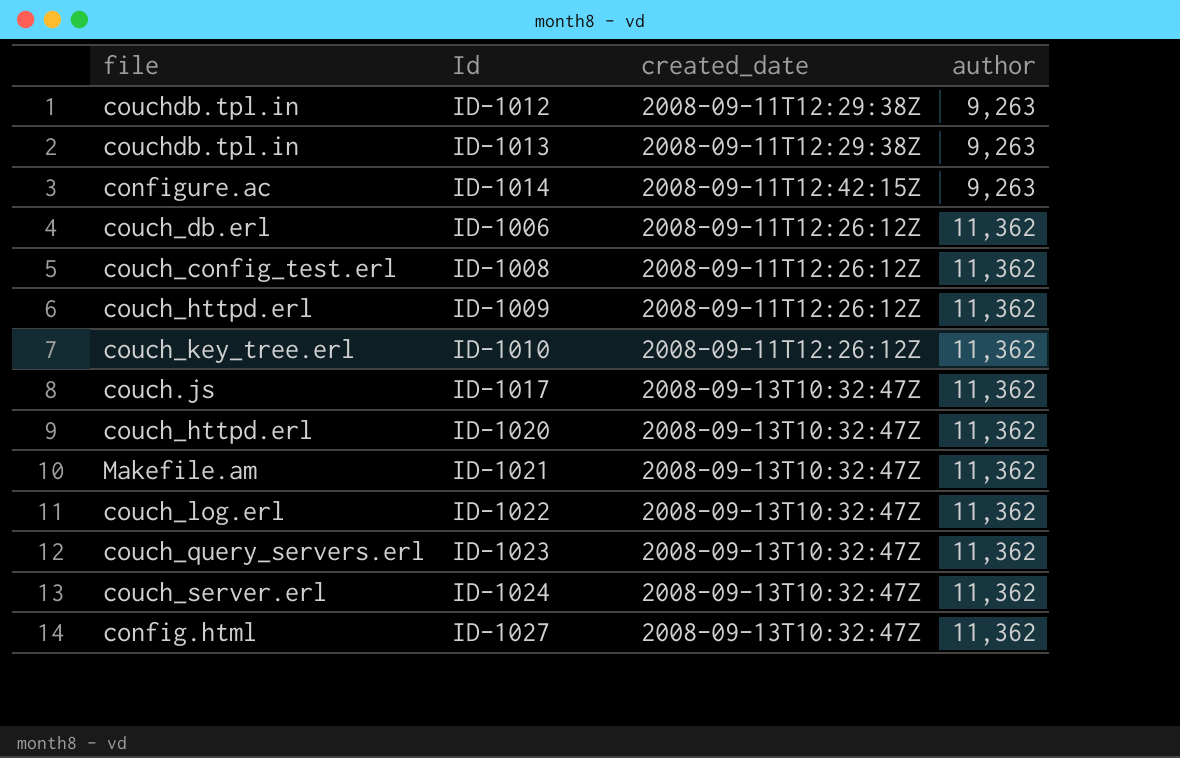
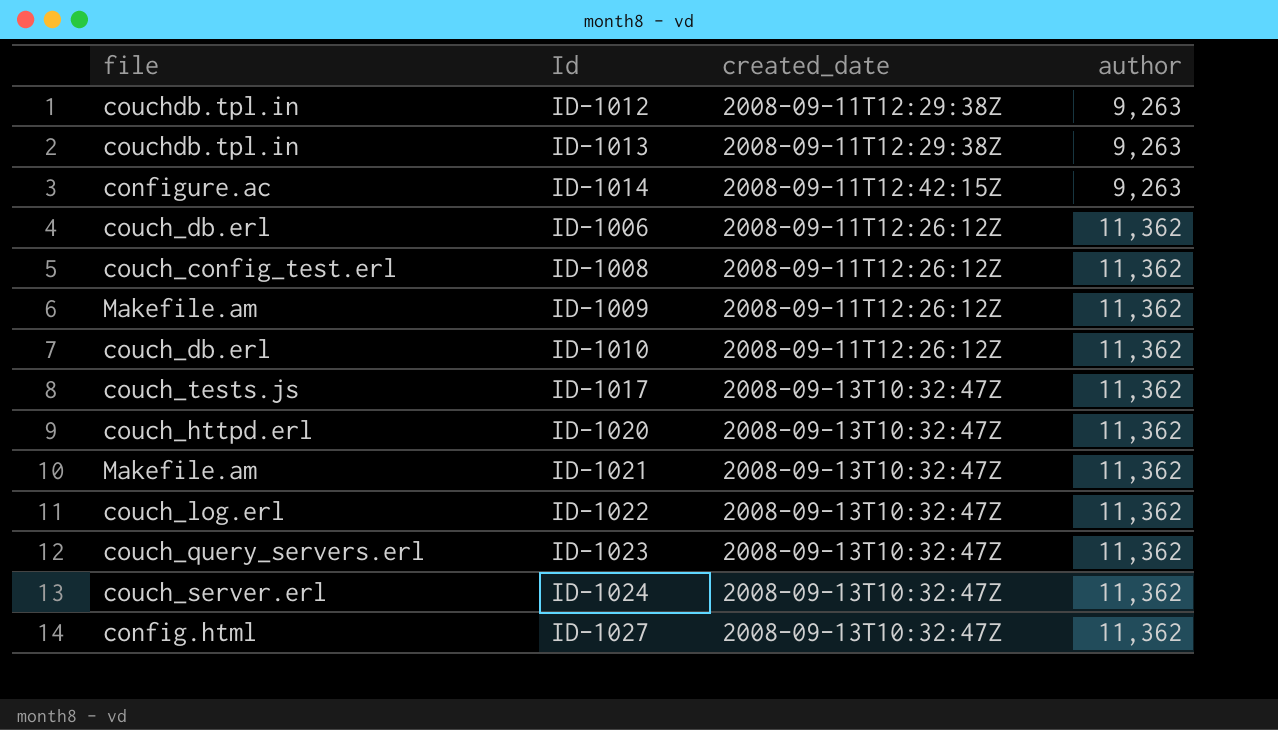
ID-1009 | file: couch_httpd.erl -> Makefile.am
ID-1010 | file: couch_key_tree.erl -> couch_db.erl
ID-1017 | file: couch.js -> couch_tests.js

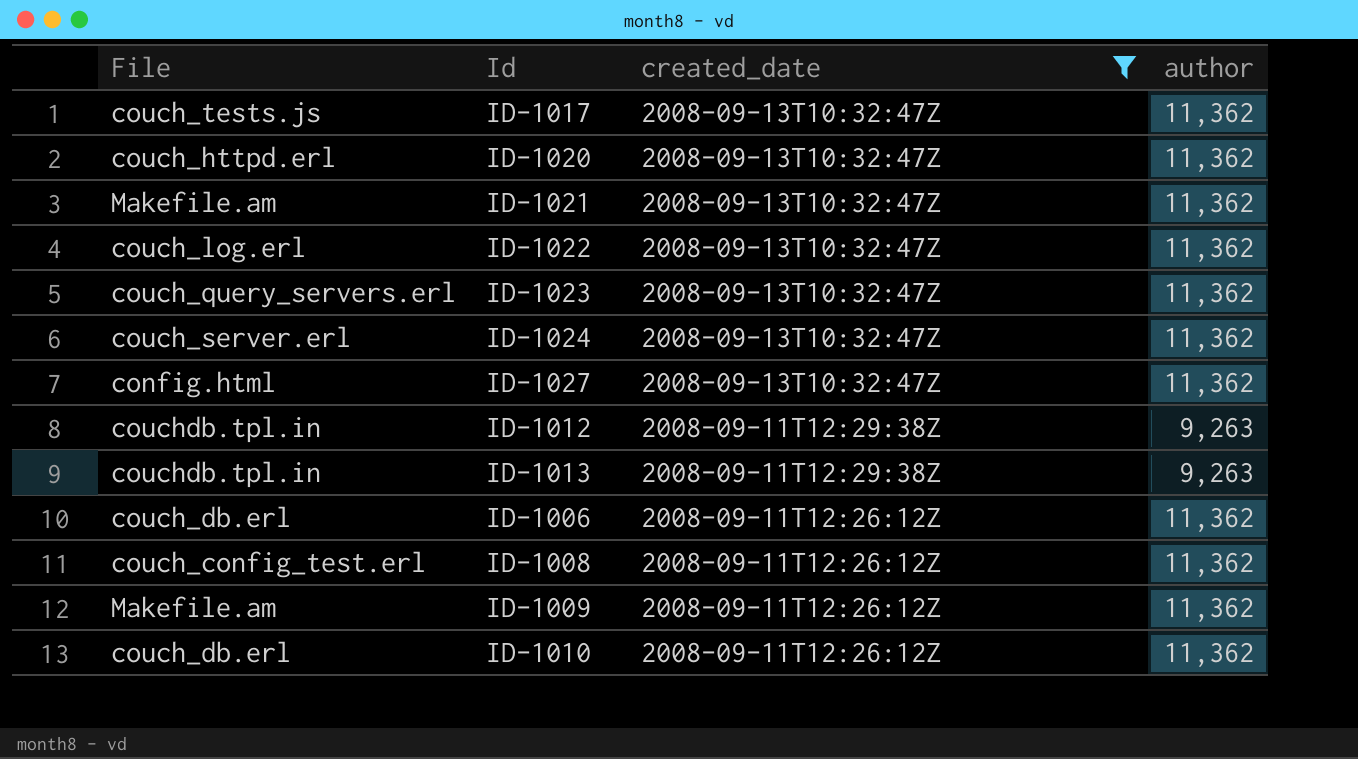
filter: none -> created_date != 2008-09-11T12:42:15Z
row order: author ascending -> created_date descending
column name: file -> File

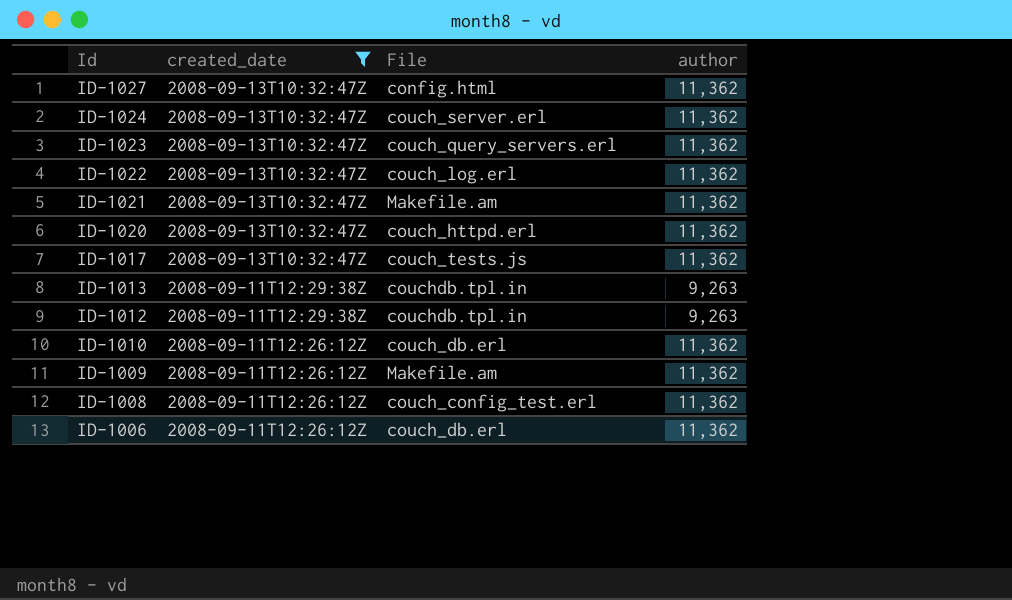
row order: created_date descending -> Id descending
column File | position: 1 -> 3

